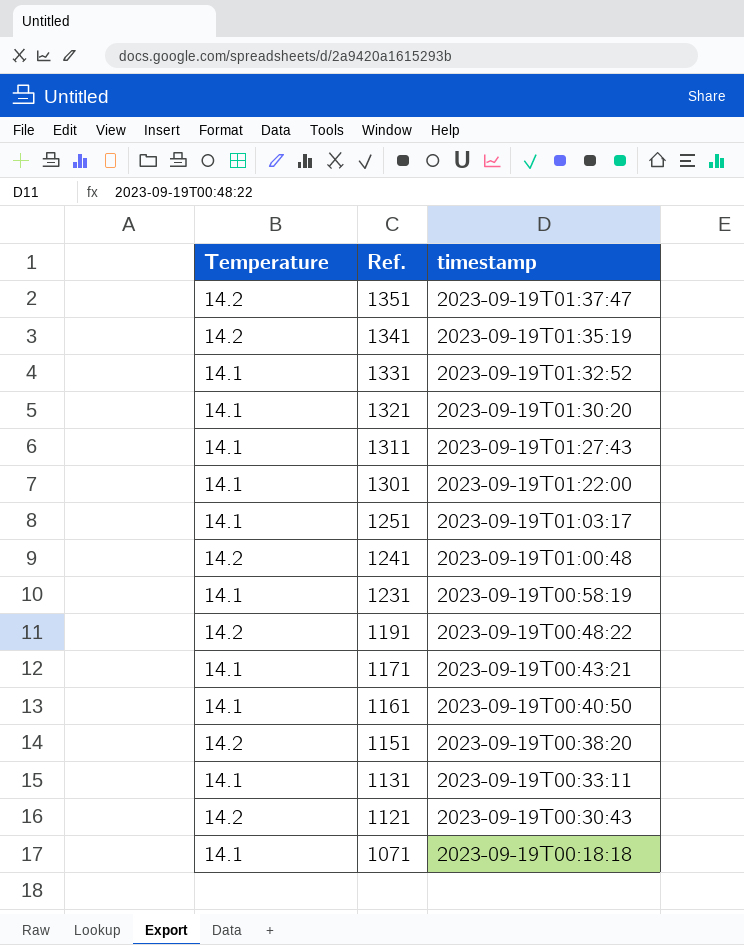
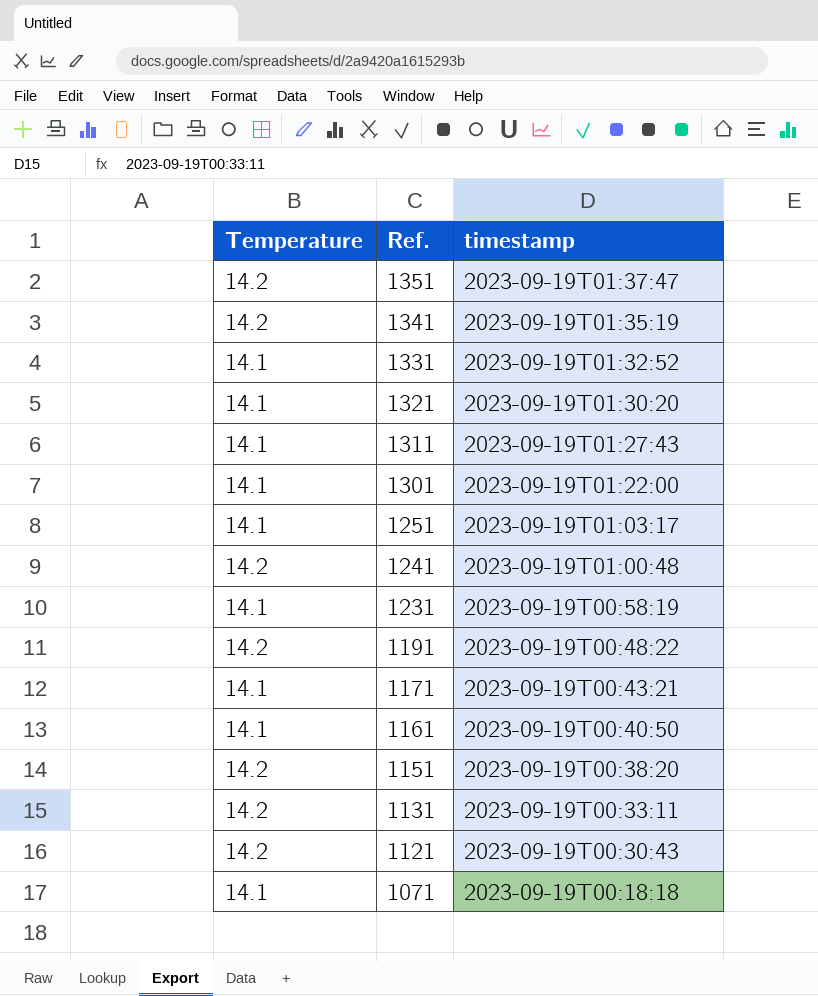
1131 | Temperature: 14.1 -> 14.2

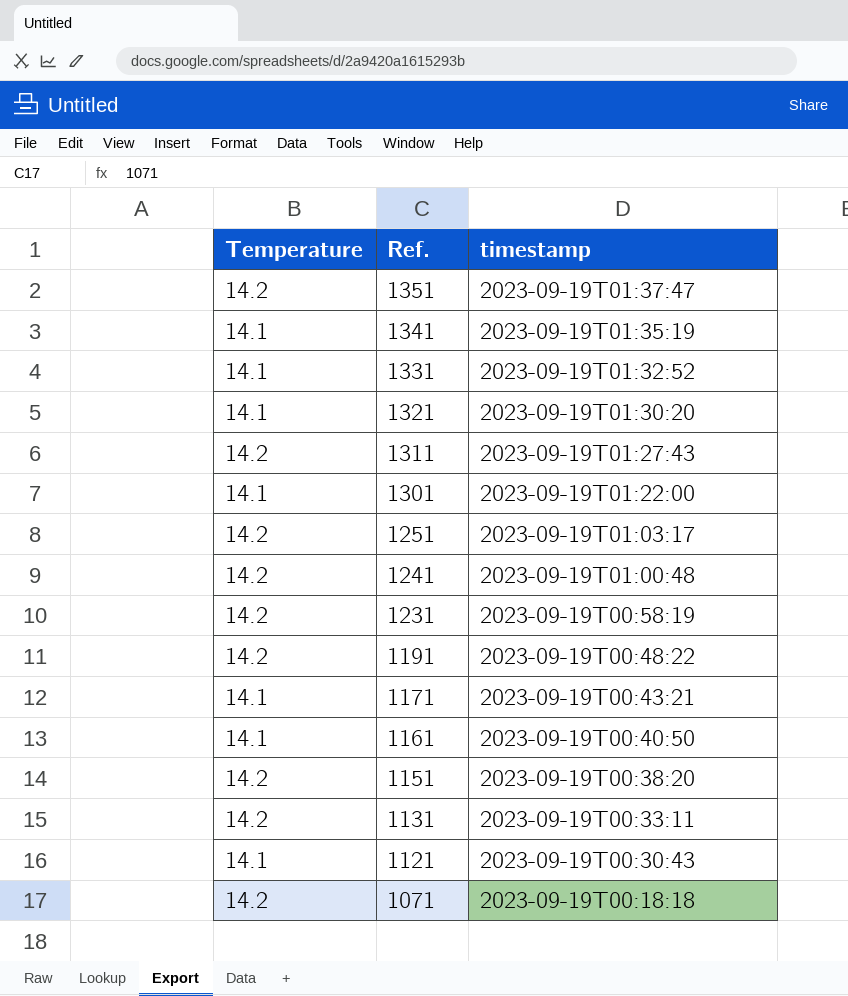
1341 | Temperature: 14.2 -> 14.1
1311 | Temperature: 14.1 -> 14.2
1251 | Temperature: 14.1 -> 14.2
1231 | Temperature: 14.1 -> 14.2
1121 | Temperature: 14.2 -> 14.1
1071 | Temperature: 14.1 -> 14.2

